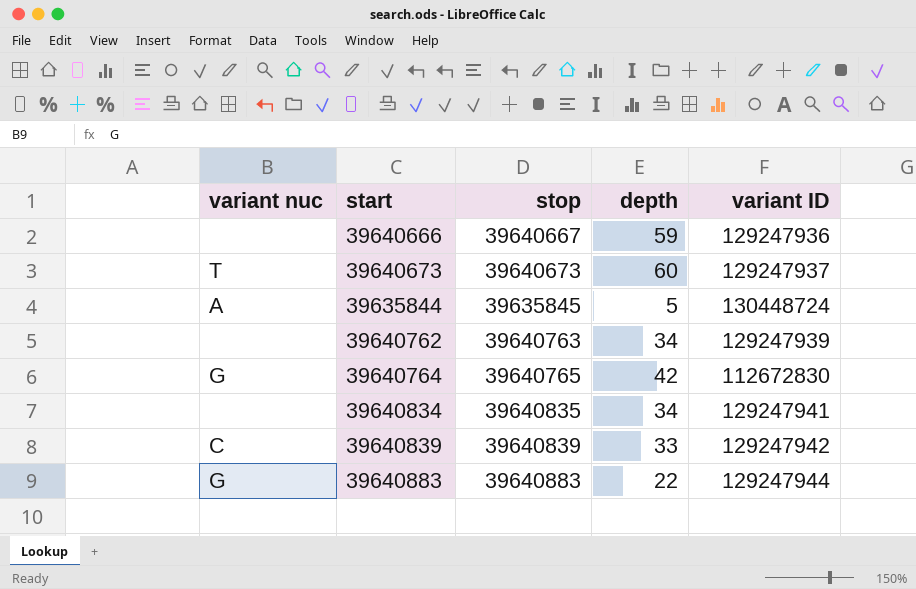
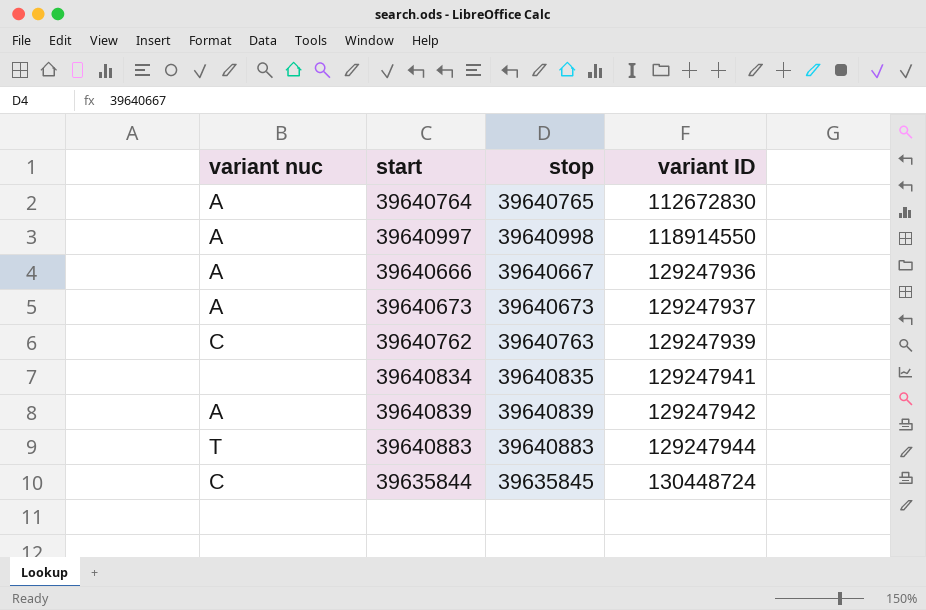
row order: none -> variant ID ascending
column depth | position: 4 -> none
39640764 | variant nuc: G -> A
row 39640997: none -> A | 39640998 | 118914550
39640666 | variant nuc: none -> A
39640673 | variant nuc: T -> A
39640762 | variant nuc: none -> C
39640839 | variant nuc: C -> A
39640883 | variant nuc: G -> T
39635844 | variant nuc: A -> C

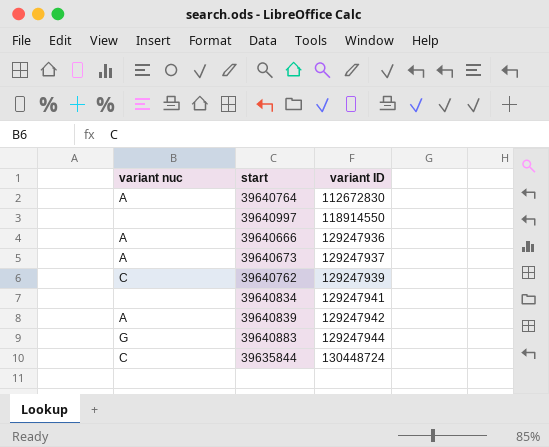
column stop | position: 3 -> none
39640997 | variant nuc: A -> none
39640883 | variant nuc: T -> G

